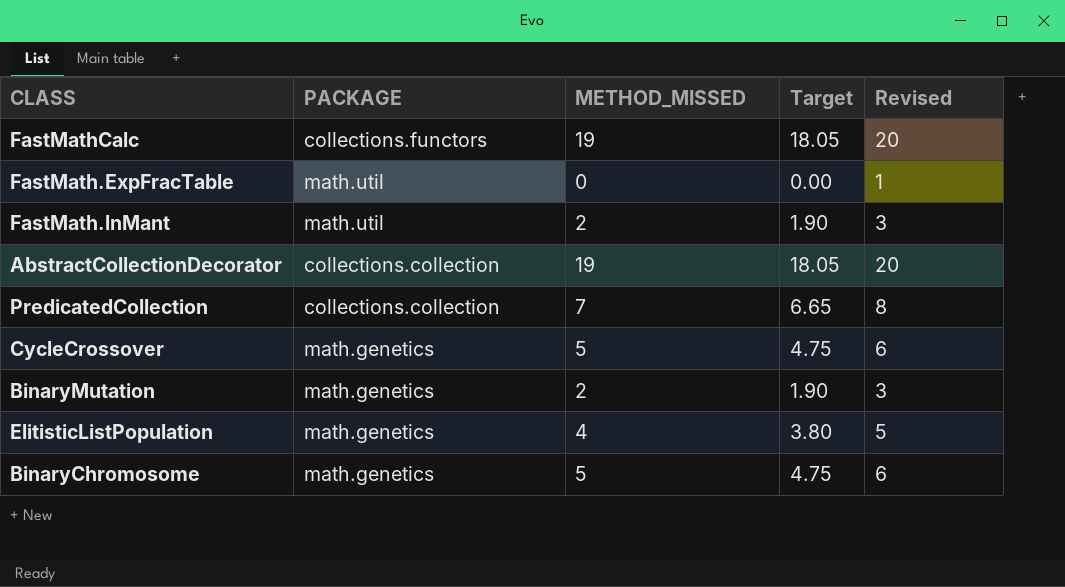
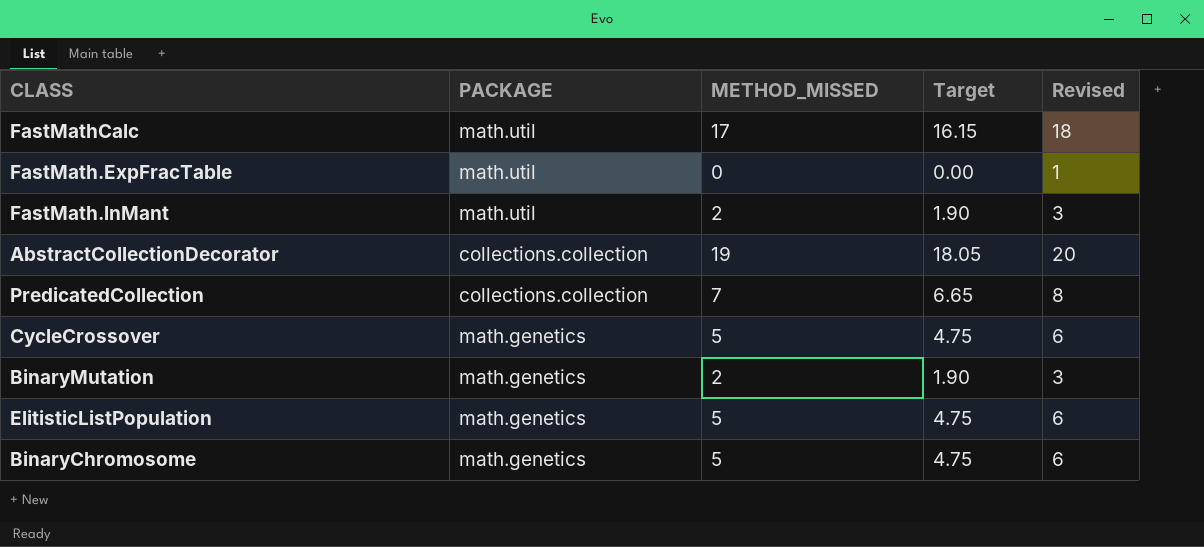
FastMathCalc | PACKAGE: collections.functors -> math.util
FastMathCalc | METHOD_MISSED: 19 -> 17
FastMathCalc | Target: 18.05 -> 16.15
FastMathCalc | Revised: 20 -> 18
ElitisticListPopulation | METHOD_MISSED: 4 -> 5
ElitisticListPopulation | Target: 3.80 -> 4.75
ElitisticListPopulation | Revised: 5 -> 6

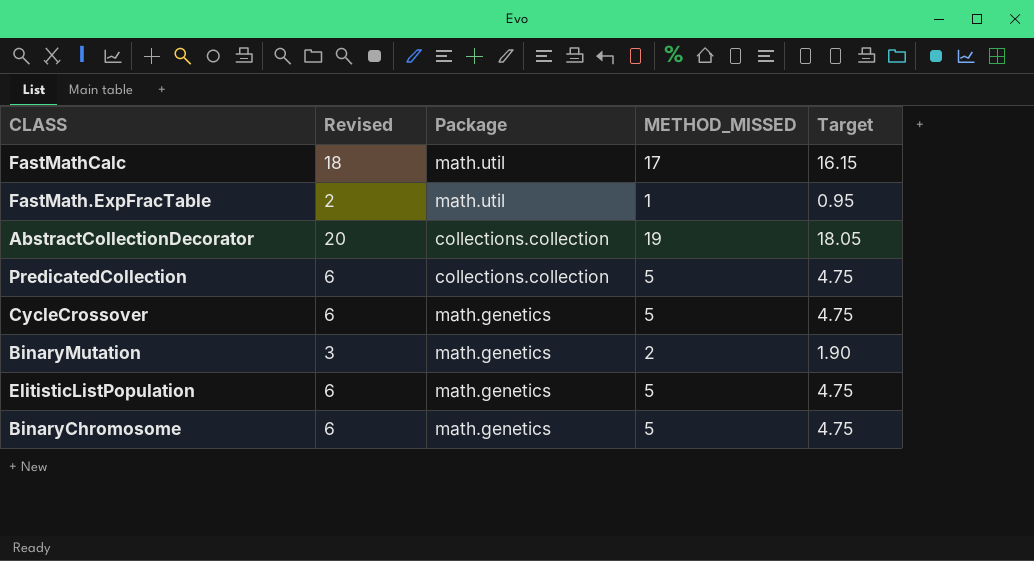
column Revised | position: 5 -> 2
column name: PACKAGE -> Package
row FastMath.lnMant: math.util | 2 | 1.90 | 3 -> none
FastMath.ExpFracTable | Revised: 1 -> 2
FastMath.ExpFracTable | METHOD_MISSED: 0 -> 1
FastMath.ExpFracTable | Target: 0.00 -> 0.95
PredicatedCollection | Revised: 8 -> 6
PredicatedCollection | METHOD_MISSED: 7 -> 5
PredicatedCollection | Target: 6.65 -> 4.75

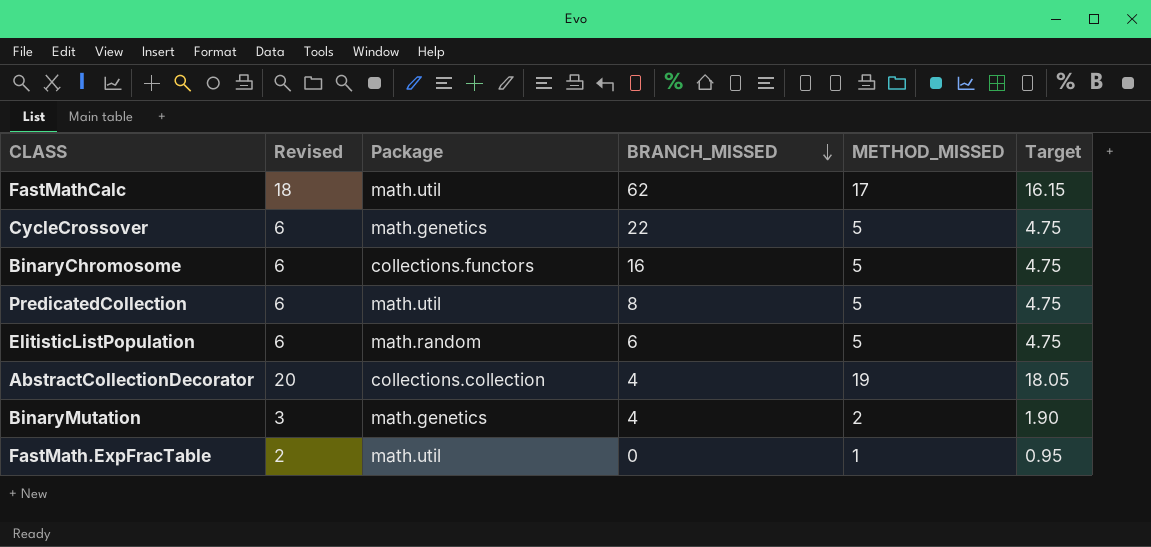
row order: none -> BRANCH_MISSED descending
column BRANCH_MISSED | position: none -> 4
BinaryChromosome | Package: math.genetics -> collections.functors
PredicatedCollection | Package: collections.collection -> math.util
ElitisticListPopulation | Package: math.genetics -> math.random

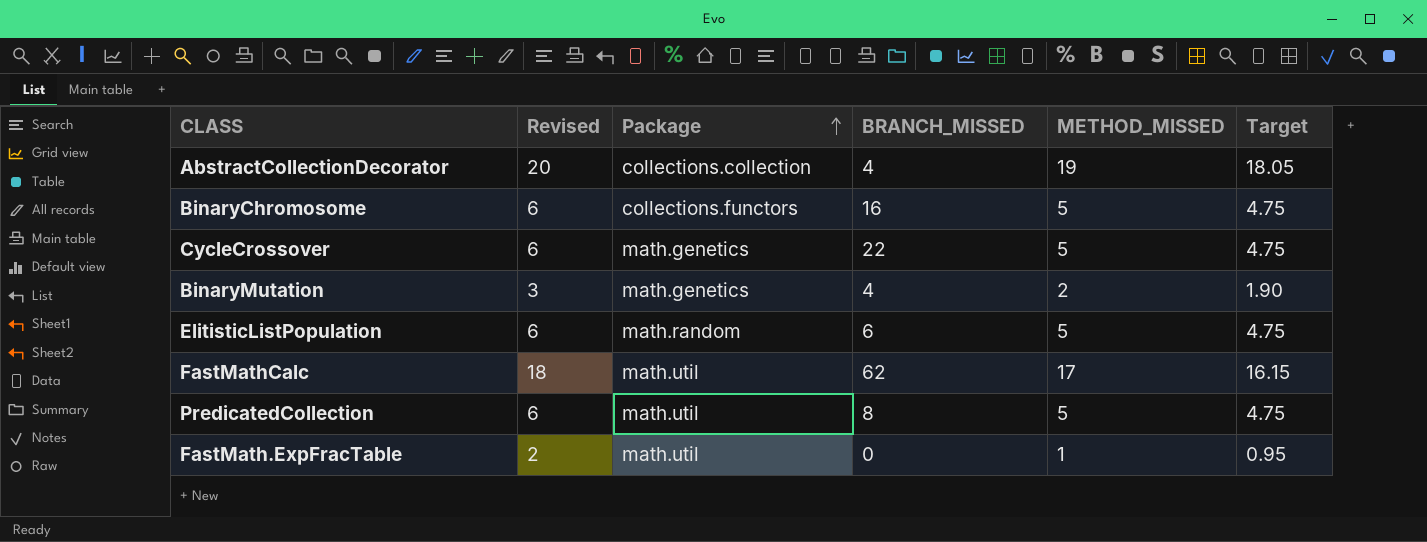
row order: BRANCH_MISSED descending -> Package ascending

